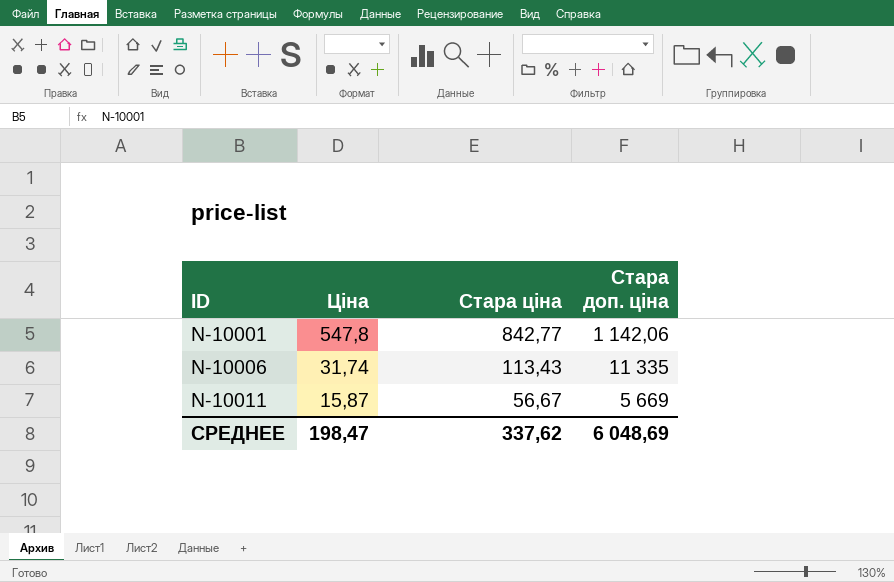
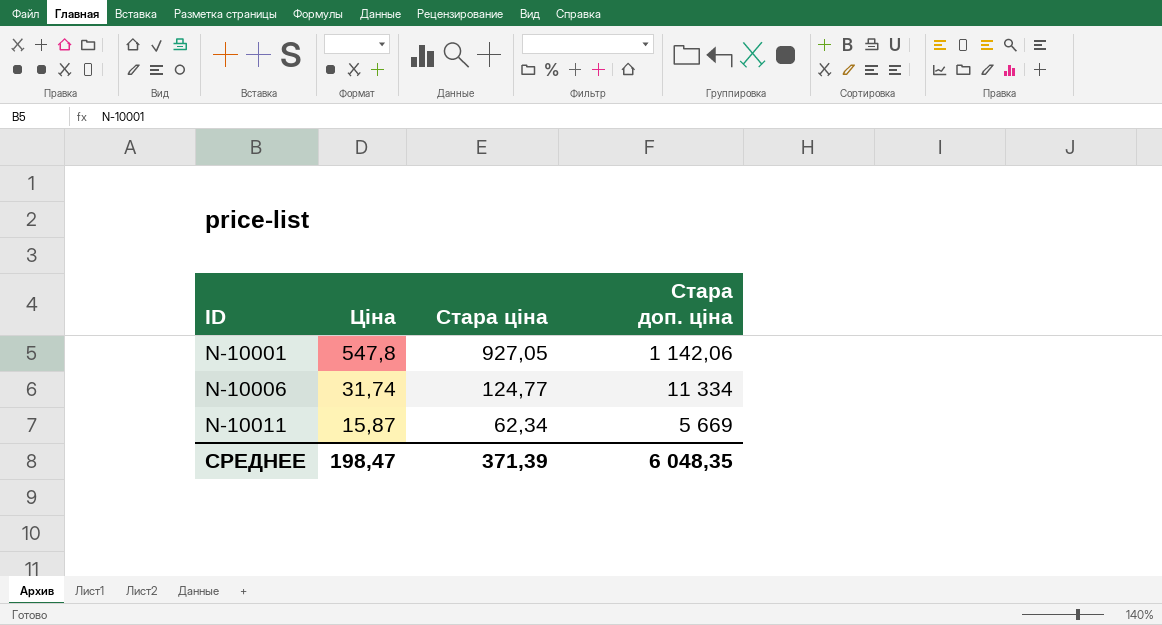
N-10001 | Стара ціна: 842,77 -> 927,05
N-10006 | Стара ціна: 113,43 -> 124,77
N-10006 | Стара доп. ціна: 11 335 -> 11 334
N-10011 | Стара ціна: 56,67 -> 62,34
СРЕДНЕЕ | Стара ціна: 337,62 -> 371,39
СРЕДНЕЕ | Стара доп. ціна: 6 048,69 -> 6 048,35

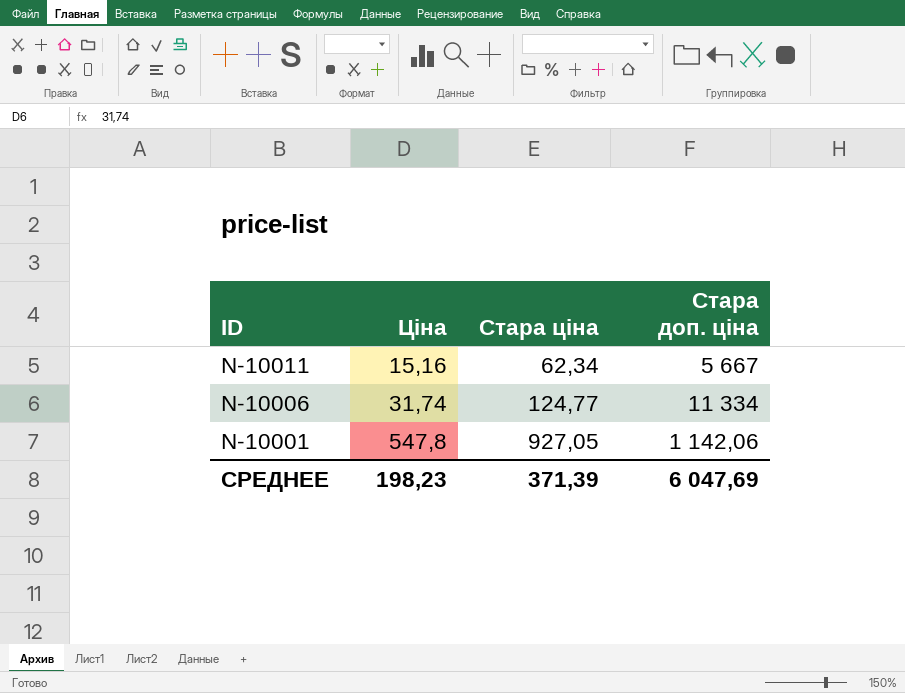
row order: ID ascending -> ID descending
N-10011 | Ціна: 15,87 -> 15,16
N-10011 | Стара доп. ціна: 5 669 -> 5 667
СРЕДНЕЕ | Ціна: 198,47 -> 198,23
СРЕДНЕЕ | Стара доп. ціна: 6 048,35 -> 6 047,69

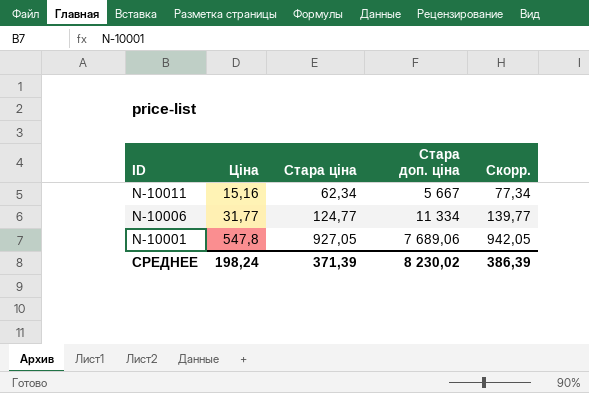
column Скорр. | formula: none -> [Стара ціна] + 15
N-10006 | Ціна: 31,74 -> 31,77
N-10001 | Стара доп. ціна: 1 142,06 -> 7 689,06
СРЕДНЕЕ | Ціна: 198,23 -> 198,24
СРЕДНЕЕ | Стара доп. ціна: 6 047,69 -> 8 230,02

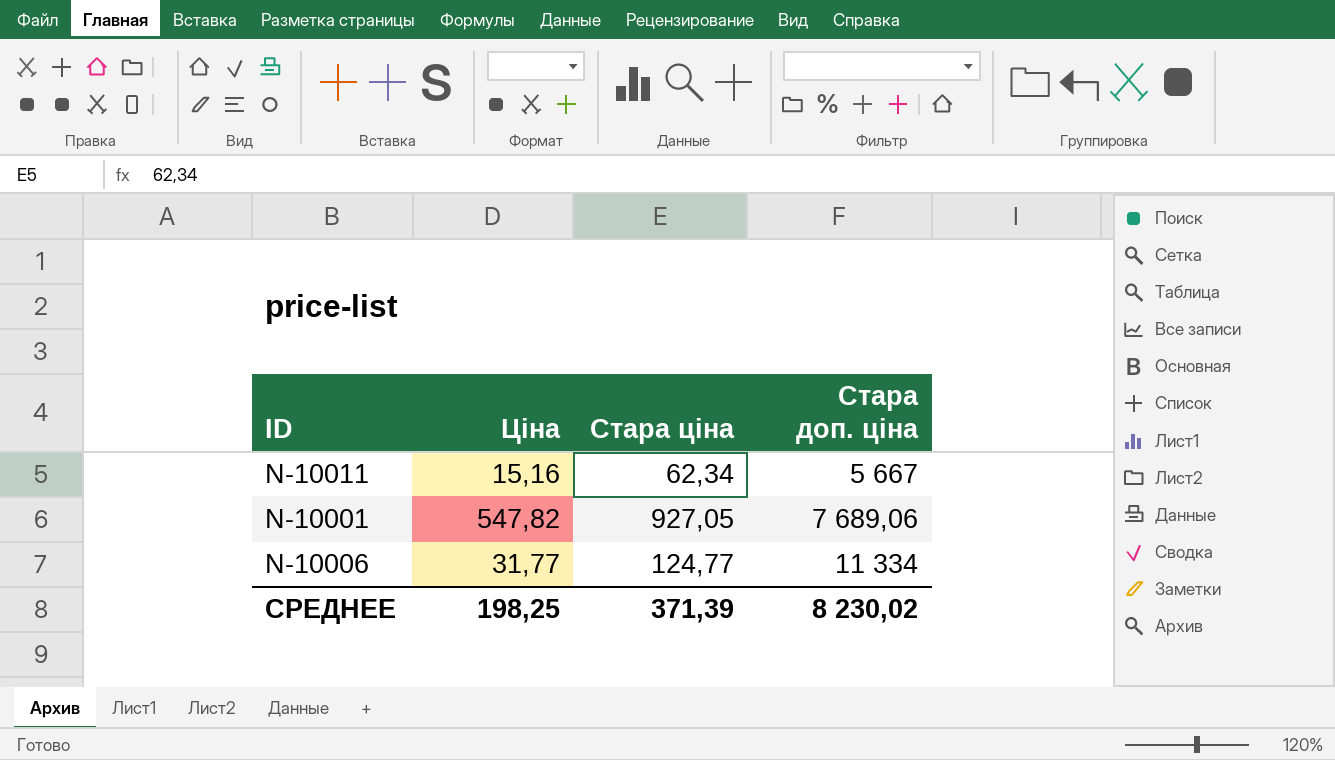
row order: ID descending -> Стара доп. ціна ascending
column Скорр. | formula: [Стара ціна] + 15 -> none
N-10001 | Ціна: 547,8 -> 547,82
СРЕДНЕЕ | Ціна: 198,24 -> 198,25

